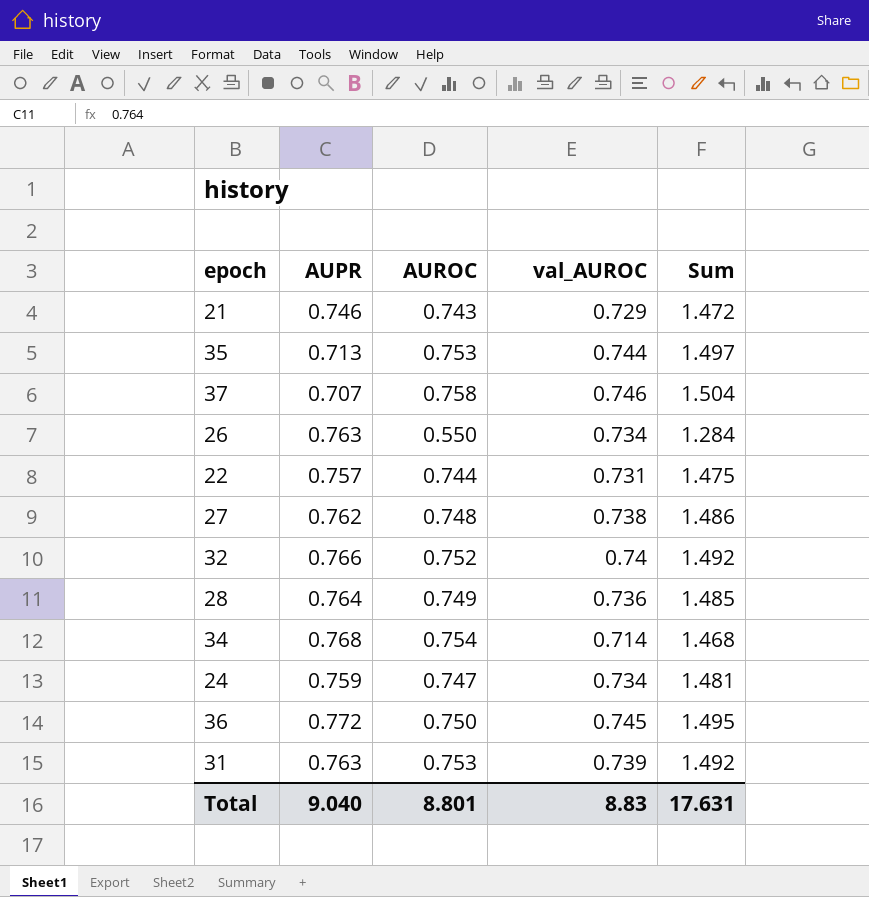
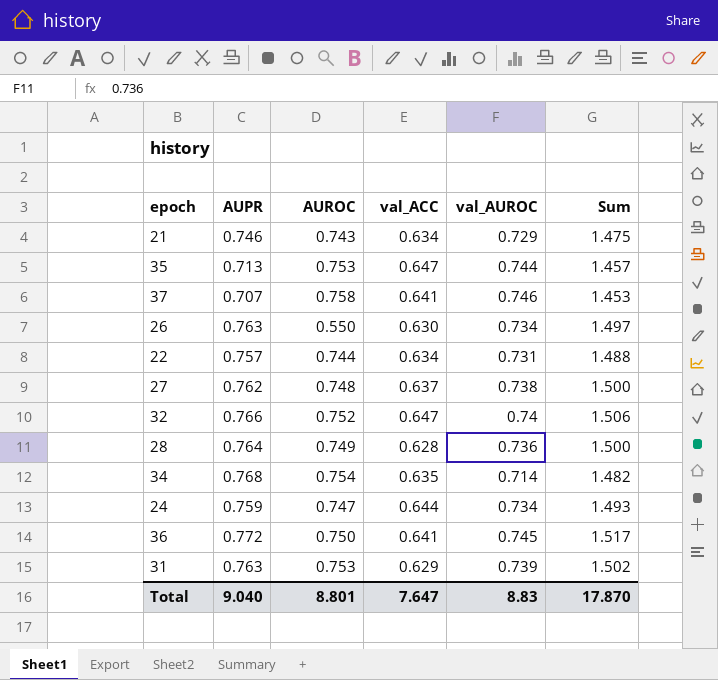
column val_ACC | position: none -> 4
column Sum | formula: [AUROC] + [val_AUROC] -> [AUPR] + [val_AUROC]
Total | Sum: 17.631 -> 17.870

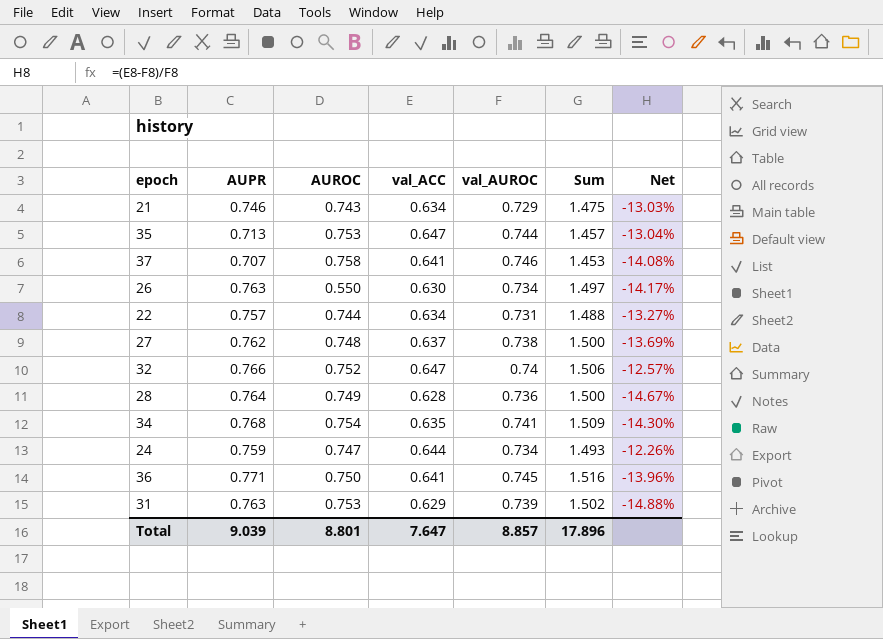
column Net | formula: none -> ([val_ACC] - [val_AUROC]) / [val_AUROC]
34 | val_AUROC: 0.714 -> 0.741
34 | Sum: 1.482 -> 1.509
36 | AUPR: 0.772 -> 0.771
36 | Sum: 1.517 -> 1.516
Total | AUPR: 9.040 -> 9.039
Total | val_AUROC: 8.83 -> 8.857
Total | Sum: 17.870 -> 17.896

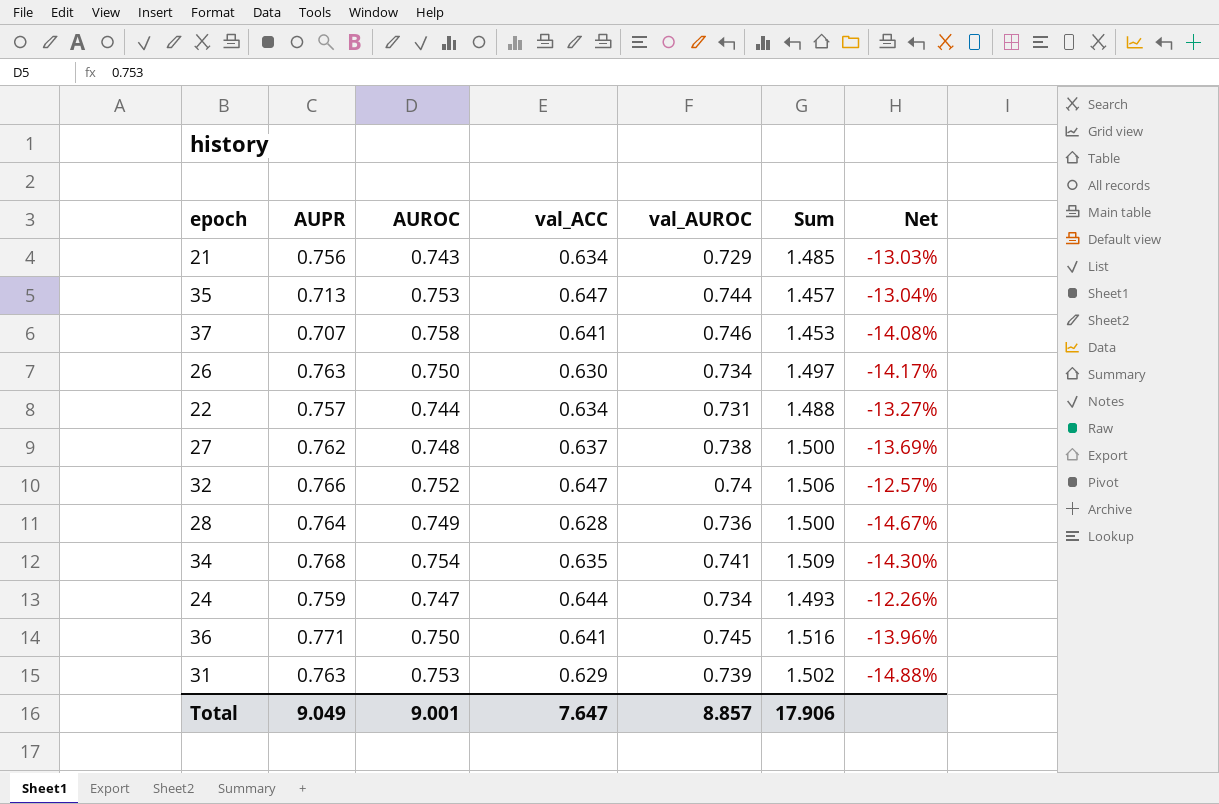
21 | AUPR: 0.746 -> 0.756
21 | Sum: 1.475 -> 1.485
26 | AUROC: 0.550 -> 0.750
Total | AUPR: 9.039 -> 9.049
Total | AUROC: 8.801 -> 9.001
Total | Sum: 17.896 -> 17.906

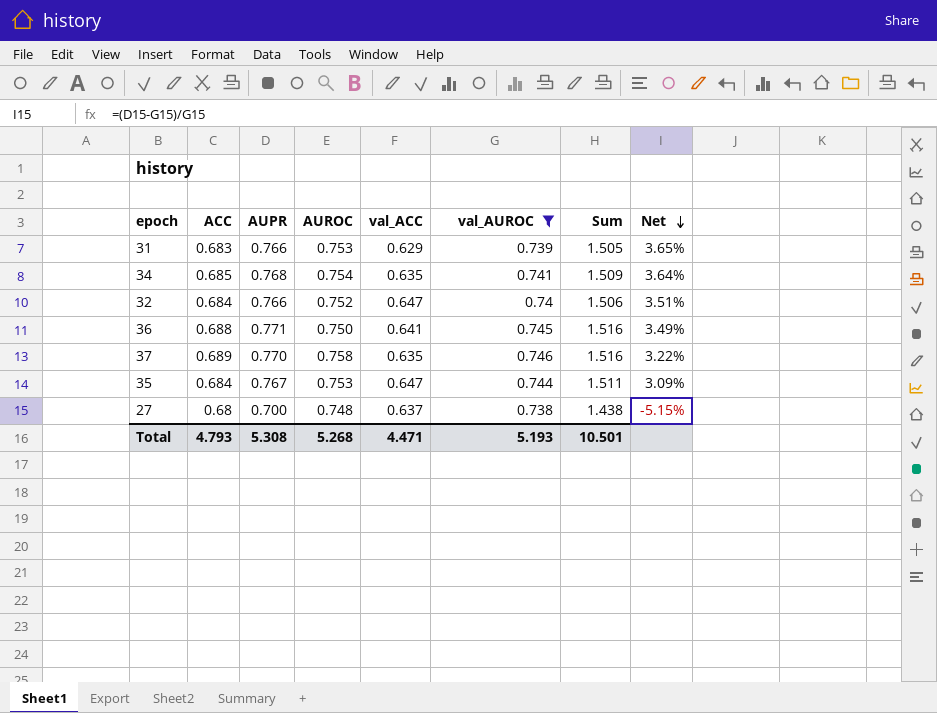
filter: none -> val_AUROC >= 0.738
row order: none -> Net descending
column ACC | position: none -> 2
column Net | formula: ([val_ACC] - [val_AUROC]) / [val_AUROC] -> ([AUPR] - [val_AUROC]) / [val_AUROC]
31 | AUPR: 0.763 -> 0.766
31 | Sum: 1.502 -> 1.505
37 | AUPR: 0.707 -> 0.770
37 | val_ACC: 0.641 -> 0.635
37 | Sum: 1.453 -> 1.516
35 | AUPR: 0.713 -> 0.767
35 | Sum: 1.457 -> 1.511
27 | AUPR: 0.762 -> 0.700
27 | Sum: 1.500 -> 1.438
Total | AUPR: 9.049 -> 5.308
Total | AUROC: 9.001 -> 5.268
Total | val_ACC: 7.647 -> 4.471
Total | val_AUROC: 8.857 -> 5.193
Total | Sum: 17.906 -> 10.501

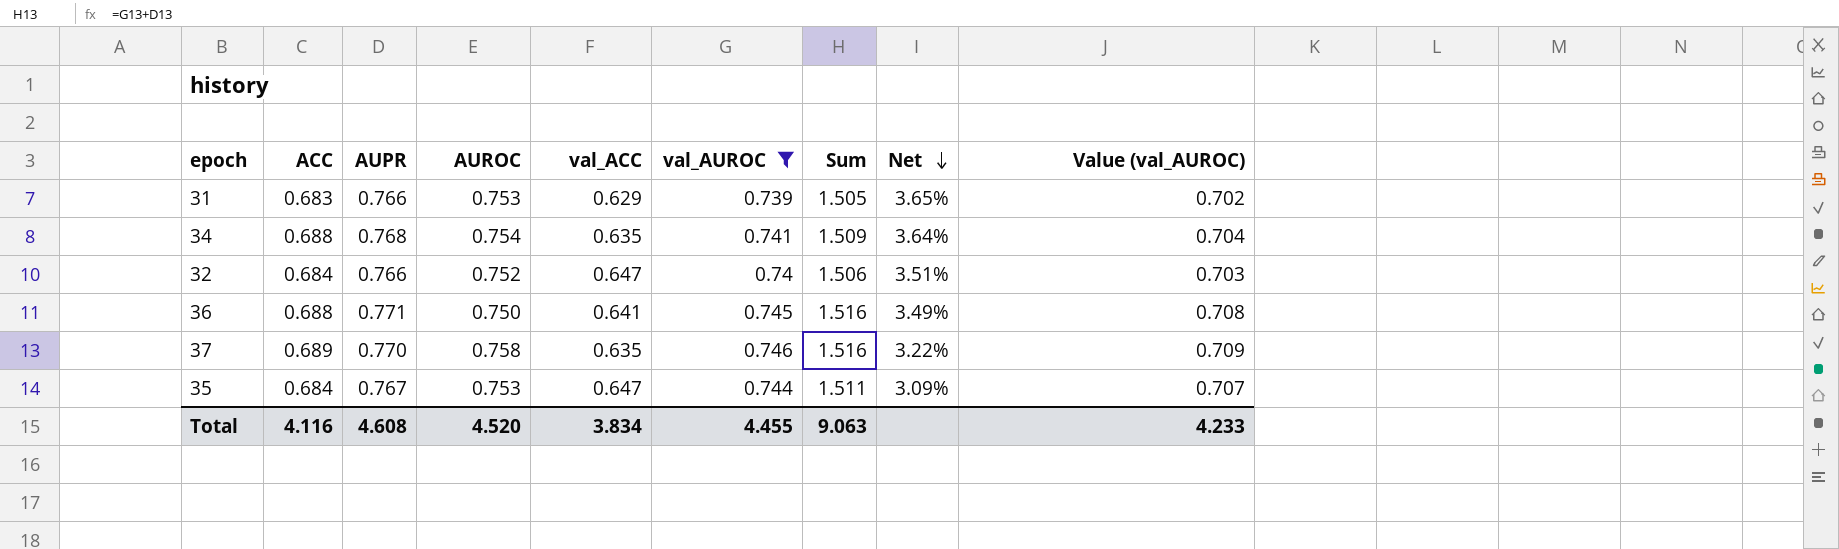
column Value (val_AUROC) | formula: none -> [val_AUROC] * 0.95
row 27: 0.68 | 0.700 | 0.748 | 0.637 | 0.738 | 1.438 | -5.15% -> none
34 | ACC: 0.685 -> 0.688
Total | ACC: 4.793 -> 4.116
Total | AUPR: 5.308 -> 4.608
Total | AUROC: 5.268 -> 4.520
Total | val_ACC: 4.471 -> 3.834
Total | val_AUROC: 5.193 -> 4.455
Total | Sum: 10.501 -> 9.063

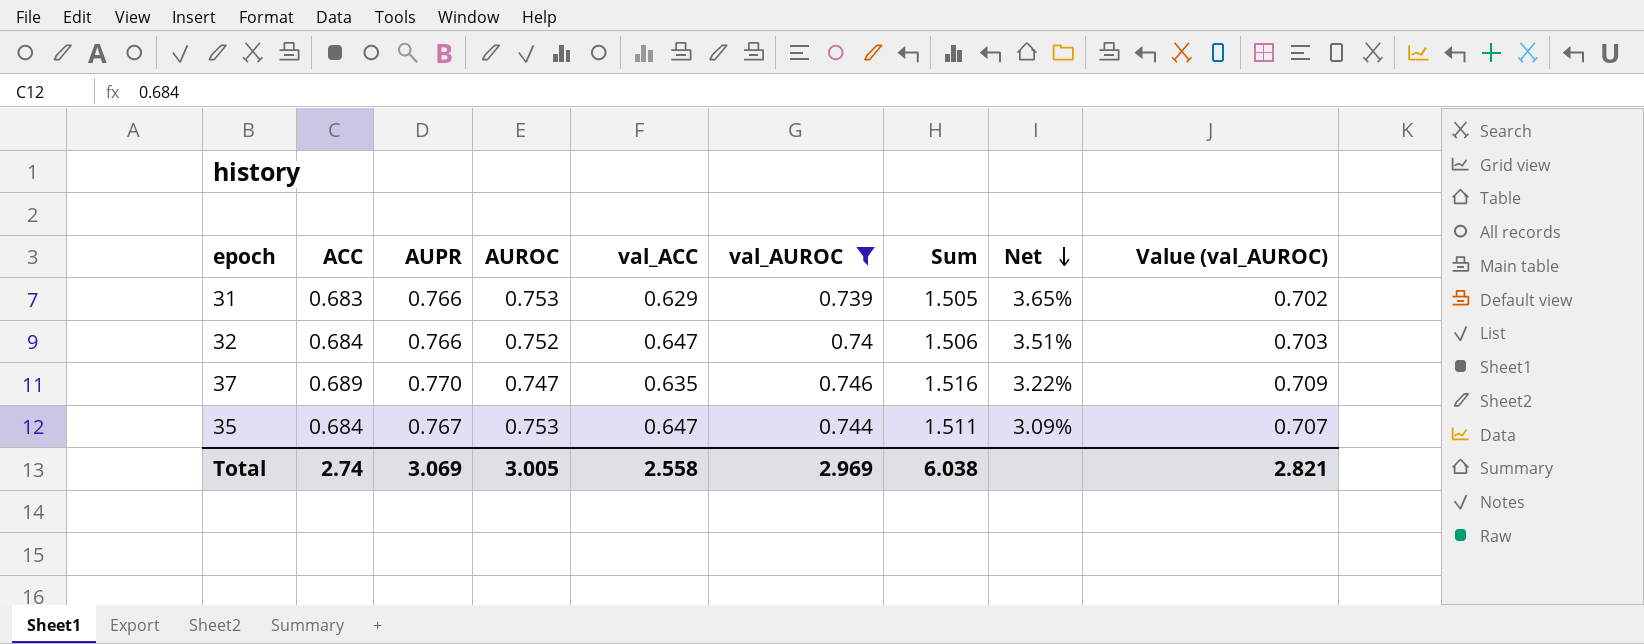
row 34: 0.688 | 0.768 | 0.754 | 0.635 | 0.741 | 1.509 | 3.64% | 0.704 -> none
row 36: 0.688 | 0.771 | 0.750 | 0.641 | 0.745 | 1.516 | 3.49% | 0.708 -> none
37 | AUROC: 0.758 -> 0.747
Total | ACC: 4.116 -> 2.74
Total | AUPR: 4.608 -> 3.069
Total | AUROC: 4.520 -> 3.005
Total | val_ACC: 3.834 -> 2.558
Total | val_AUROC: 4.455 -> 2.969
Total | Sum: 9.063 -> 6.038
Total | Value (val_AUROC): 4.233 -> 2.821

